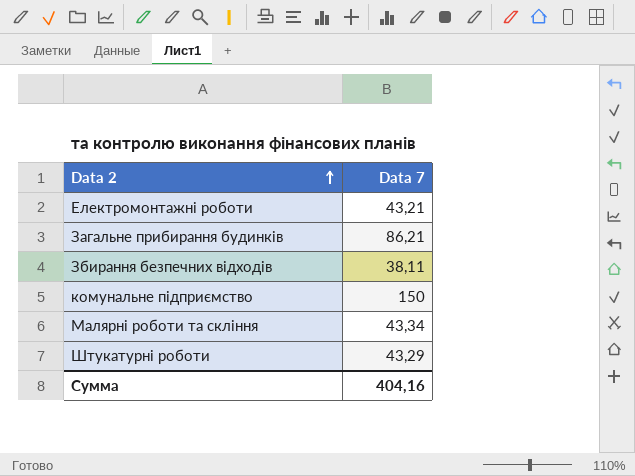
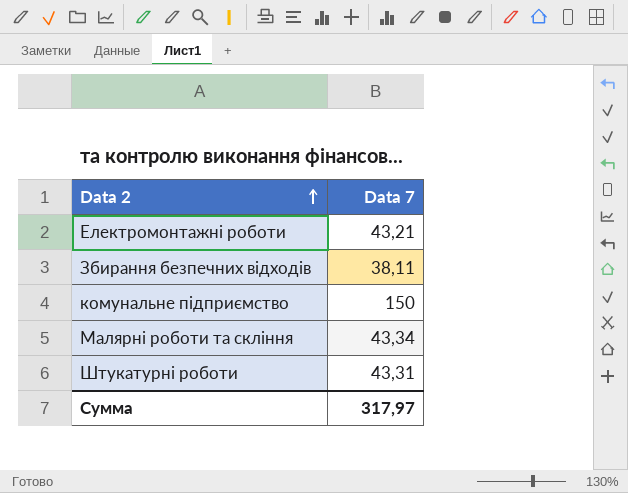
row Загальне прибирання будинків: 86,21 -> none
Штукатурні роботи | Data 7: 43,29 -> 43,31
Сумма | Data 7: 404,16 -> 317,97

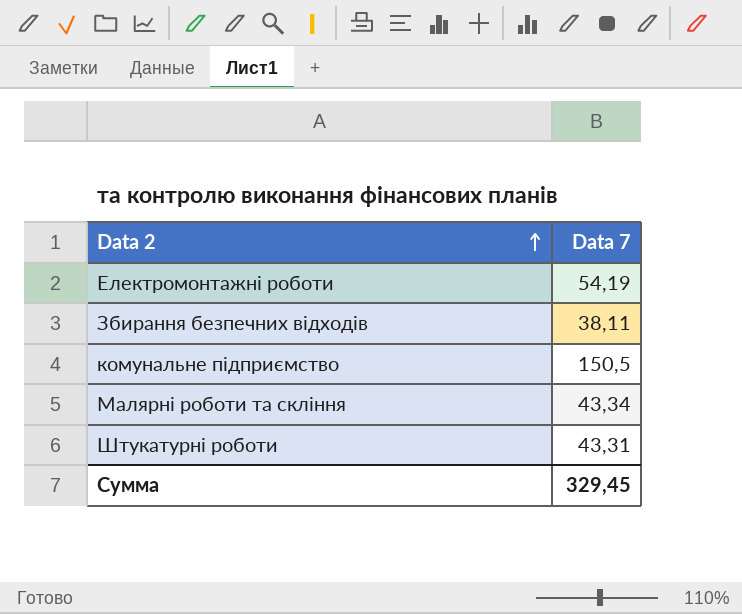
Електромонтажні роботи | Data 7: 43,21 -> 54,19
комунальне підприємство | Data 7: 150 -> 150,5
Сумма | Data 7: 317,97 -> 329,45

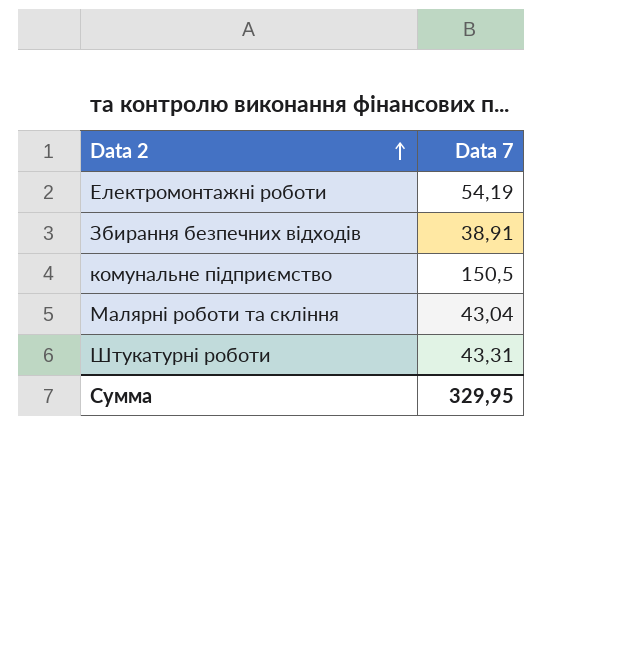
Збирання безпечних відходів | Data 7: 38,11 -> 38,91
Малярні роботи та скління | Data 7: 43,34 -> 43,04
Сумма | Data 7: 329,45 -> 329,95

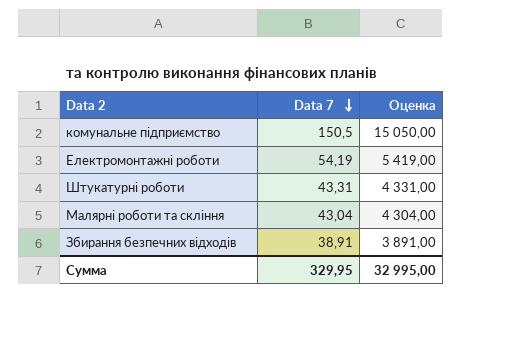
row order: Data 2 ascending -> Data 7 descending
column Оценка | formula: none -> [Data 7] * 100

